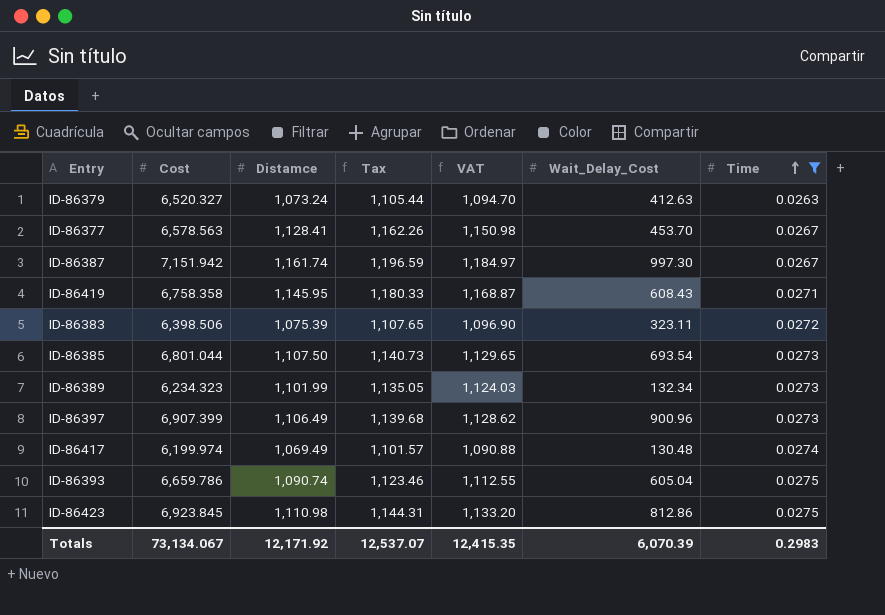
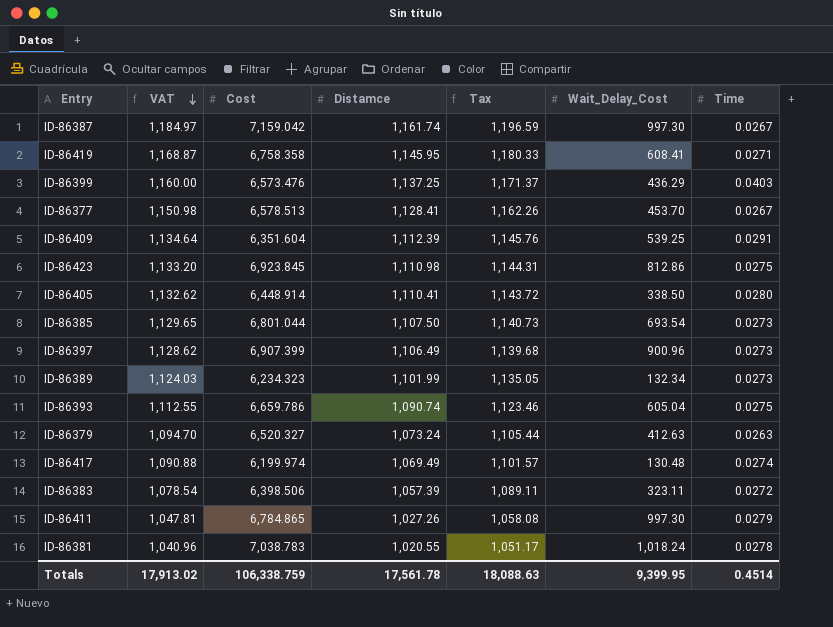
filter: Time <= 0.0275 -> none
row order: Time ascending -> VAT descending
column VAT | position: 5 -> 2
ID-86387 | Cost: 7,151.942 -> 7,159.042
ID-86419 | Wait_Delay_Cost: 608.43 -> 608.41
ID-86377 | Cost: 6,578.563 -> 6,578.513
ID-86383 | VAT: 1,096.90 -> 1,078.54
ID-86383 | Distamce: 1,075.39 -> 1,057.39
ID-86383 | Tax: 1,107.65 -> 1,089.11
Totals | VAT: 12,415.35 -> 17,913.02
Totals | Cost: 73,134.067 -> 106,338.759
Totals | Distamce: 12,171.92 -> 17,561.78
Totals | Tax: 12,537.07 -> 18,088.63
Totals | Wait_Delay_Cost: 6,070.39 -> 9,399.95
Totals | Time: 0.2983 -> 0.4514

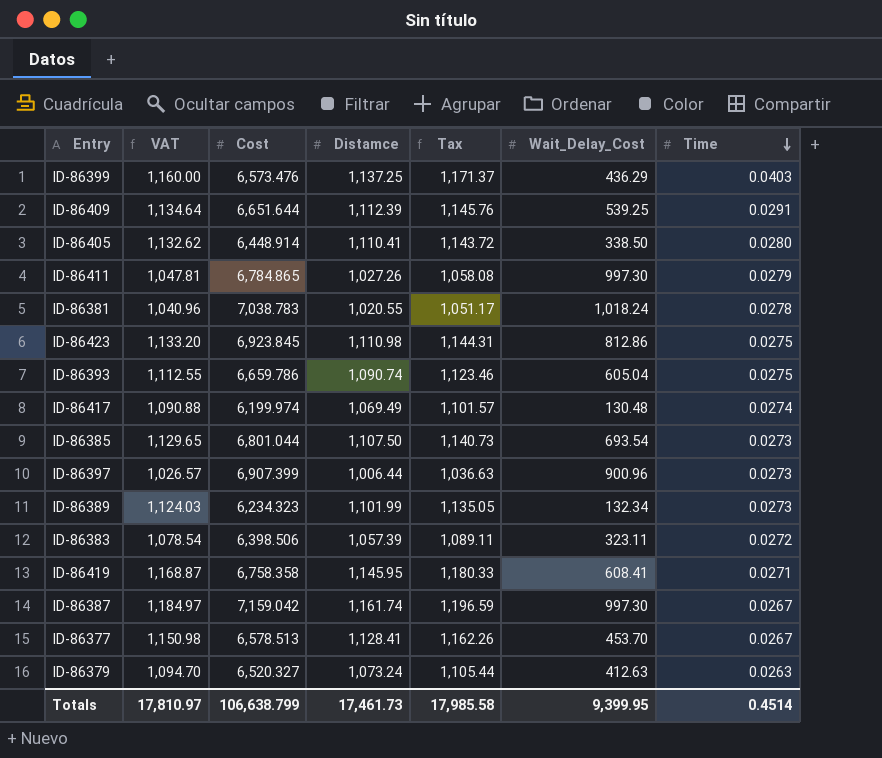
row order: VAT descending -> Time descending
ID-86409 | Cost: 6,351.604 -> 6,651.644
ID-86397 | VAT: 1,128.62 -> 1,026.57
ID-86397 | Distamce: 1,106.49 -> 1,006.44
ID-86397 | Tax: 1,139.68 -> 1,036.63
Totals | VAT: 17,913.02 -> 17,810.97
Totals | Cost: 106,338.759 -> 106,638.799
Totals | Distamce: 17,561.78 -> 17,461.73
Totals | Tax: 18,088.63 -> 17,985.58

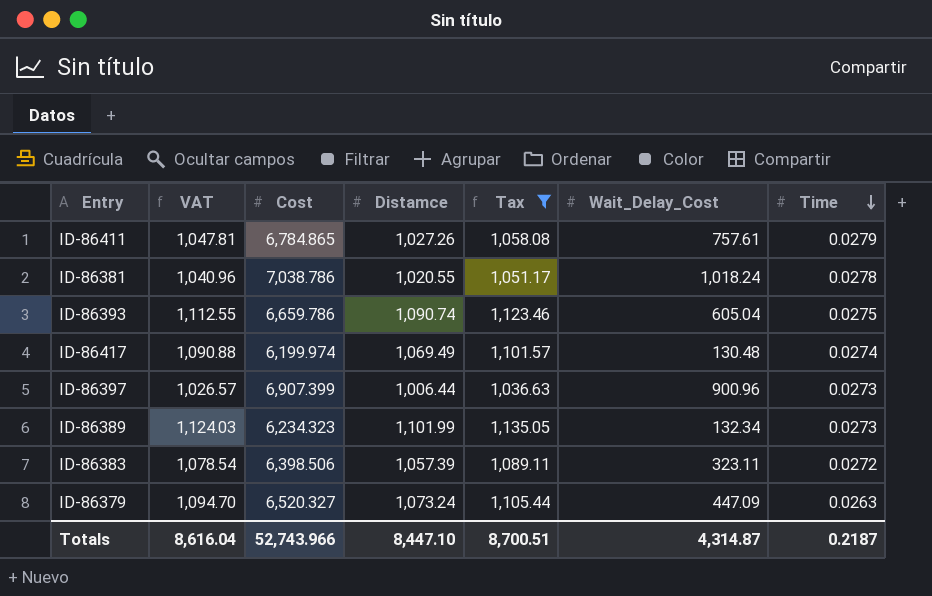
filter: none -> Tax <= 1,135.05
ID-86411 | Wait_Delay_Cost: 997.30 -> 757.61
ID-86381 | Cost: 7,038.783 -> 7,038.786
ID-86379 | Wait_Delay_Cost: 412.63 -> 447.09
Totals | VAT: 17,810.97 -> 8,616.04
Totals | Cost: 106,638.799 -> 52,743.966
Totals | Distamce: 17,461.73 -> 8,447.10
Totals | Tax: 17,985.58 -> 8,700.51
Totals | Wait_Delay_Cost: 9,399.95 -> 4,314.87
Totals | Time: 0.4514 -> 0.2187

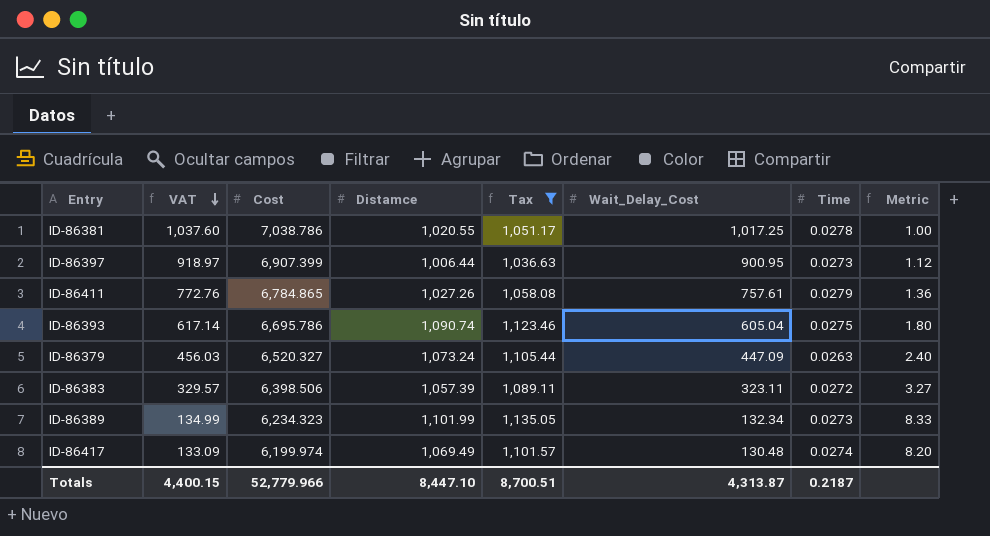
row order: Time descending -> VAT descending
column VAT | formula: [Distamce] * 1.02 -> [Wait_Delay_Cost] * 1.02
column Metric | formula: none -> [Distamce] / [Wait_Delay_Cost]
ID-86381 | Wait_Delay_Cost: 1,018.24 -> 1,017.25
ID-86397 | Wait_Delay_Cost: 900.96 -> 900.95
ID-86393 | Cost: 6,659.786 -> 6,695.786
Totals | VAT: 8,616.04 -> 4,400.15
Totals | Cost: 52,743.966 -> 52,779.966
Totals | Wait_Delay_Cost: 4,314.87 -> 4,313.87

